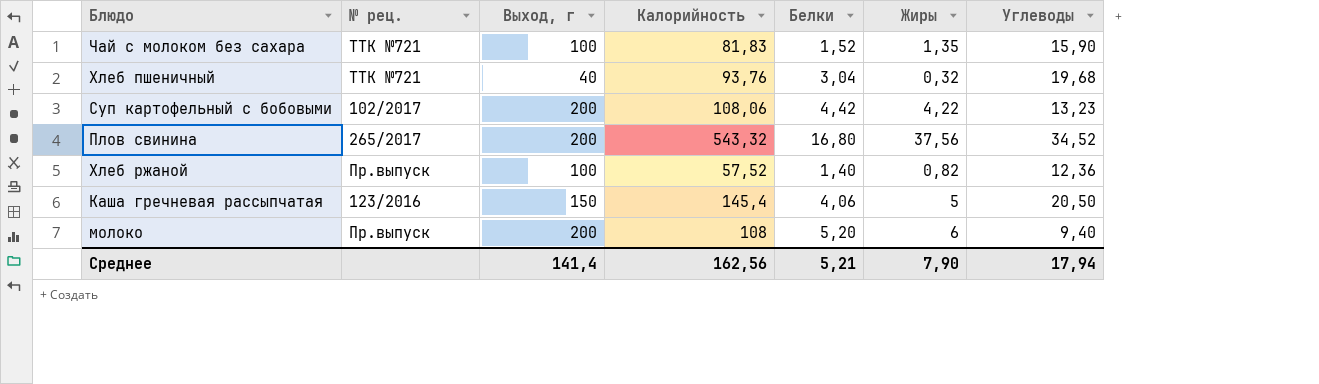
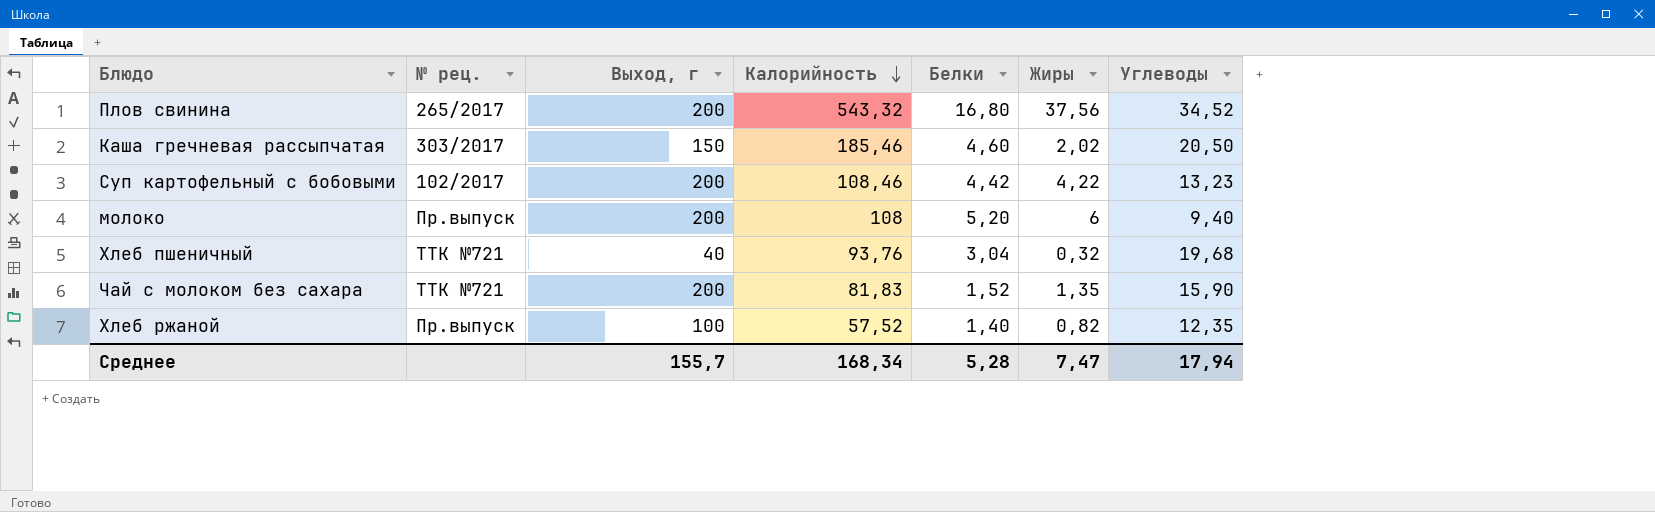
row order: none -> Калорийность descending
Каша гречневая рассыпчатая | № рец.: 123/2016 -> 303/2017
Каша гречневая рассыпчатая | Калорийность: 145,4 -> 185,46
Каша гречневая рассыпчатая | Белки: 4,06 -> 4,60
Каша гречневая рассыпчатая | Жиры: 5 -> 2,02
Суп картофельный с бобовыми | Калорийность: 108,06 -> 108,46
Чай с молоком без сахара | Выход, г: 100 -> 200
Хлеб ржаной | Углеводы: 12,36 -> 12,35
Среднее | Выход, г: 141,4 -> 155,7
Среднее | Калорийность: 162,56 -> 168,34
Среднее | Белки: 5,21 -> 5,28
Среднее | Жиры: 7,90 -> 7,47

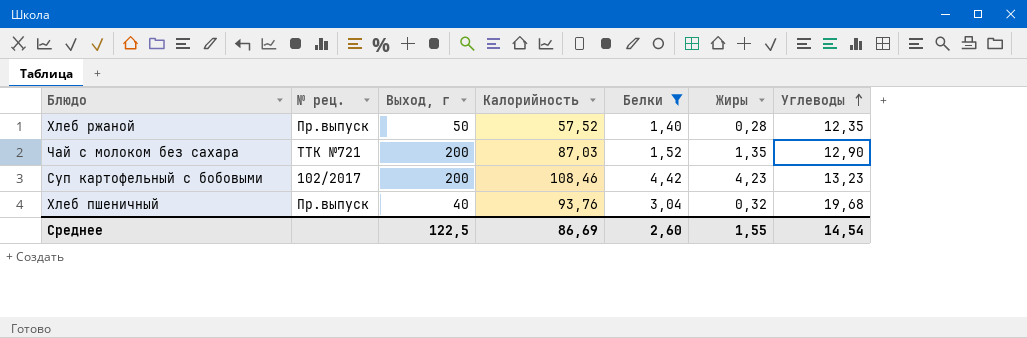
filter: none -> Белки <= 4,42
row order: Калорийность descending -> Углеводы ascending
Хлеб ржаной | Выход, г: 100 -> 50
Хлеб ржаной | Жиры: 0,82 -> 0,28
Чай с молоком без сахара | Калорийность: 81,83 -> 87,03
Чай с молоком без сахара | Углеводы: 15,90 -> 12,90
Суп картофельный с бобовыми | Жиры: 4,22 -> 4,23
Хлеб пшеничный | № рец.: ТТК №721 -> Пр.выпуск
Среднее | Выход, г: 155,7 -> 122,5
Среднее | Калорийность: 168,34 -> 86,69
Среднее | Белки: 5,28 -> 2,60
Среднее | Жиры: 7,47 -> 1,55
Среднее | Углеводы: 17,94 -> 14,54

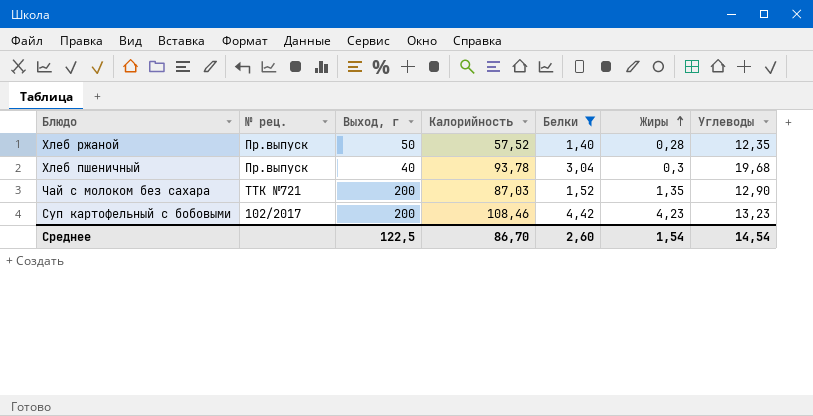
row order: Углеводы ascending -> Жиры ascending
Хлеб пшеничный | Калорийность: 93,76 -> 93,78
Хлеб пшеничный | Жиры: 0,32 -> 0,3
Среднее | Калорийность: 86,69 -> 86,70
Среднее | Жиры: 1,55 -> 1,54

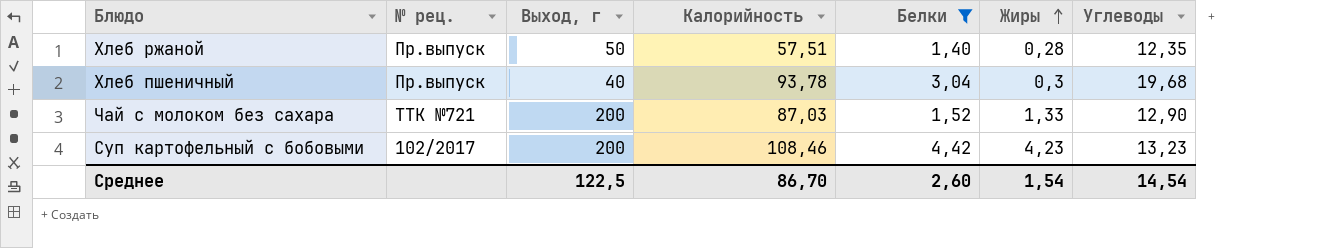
Хлеб ржаной | Калорийность: 57,52 -> 57,51
Чай с молоком без сахара | Жиры: 1,35 -> 1,33

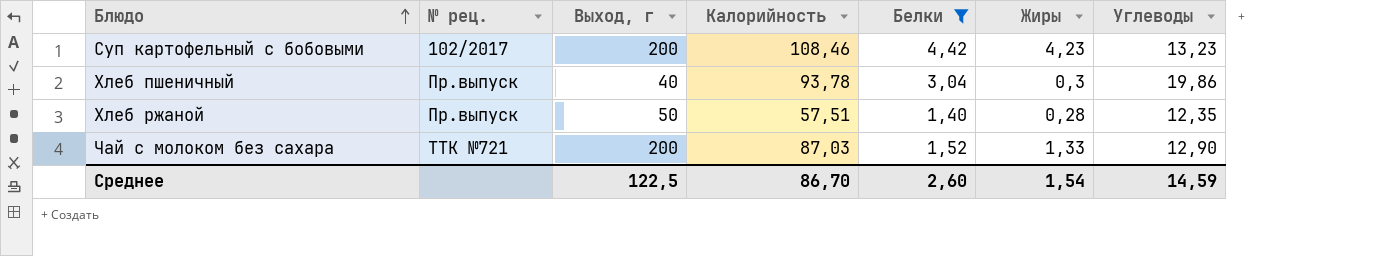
row order: Жиры ascending -> Блюдо ascending
Хлеб пшеничный | Углеводы: 19,68 -> 19,86
Среднее | Углеводы: 14,54 -> 14,59

